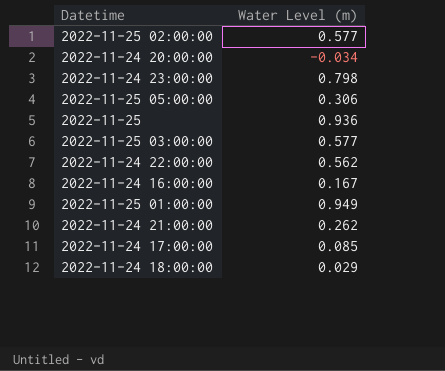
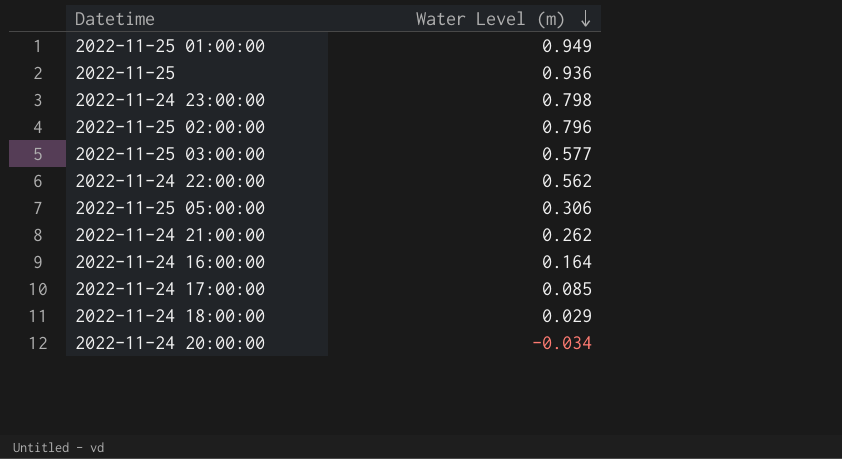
row order: none -> Water Level (m) descending
2022-11-25 02:00:00 | Water Level (m): 0.577 -> 0.796
2022-11-24 16:00:00 | Water Level (m): 0.167 -> 0.164

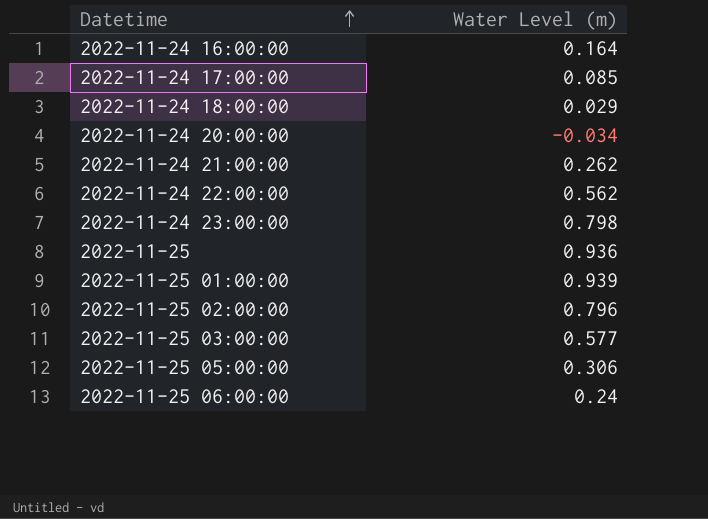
row order: Water Level (m) descending -> Datetime ascending
2022-11-25 01:00:00 | Water Level (m): 0.949 -> 0.939
row 2022-11-25 06:00:00: none -> 0.24

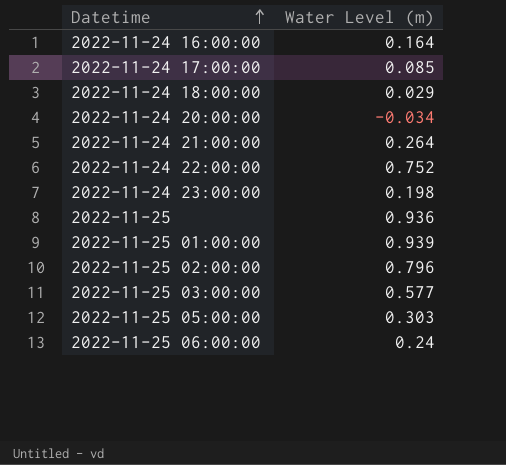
2022-11-24 21:00:00 | Water Level (m): 0.262 -> 0.264
2022-11-24 22:00:00 | Water Level (m): 0.562 -> 0.752
2022-11-24 23:00:00 | Water Level (m): 0.798 -> 0.198
2022-11-25 05:00:00 | Water Level (m): 0.306 -> 0.303

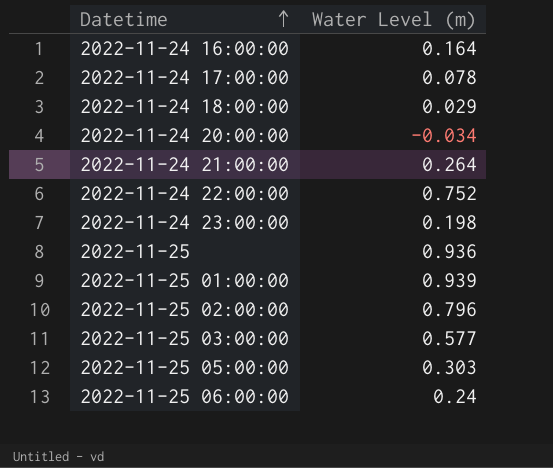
2022-11-24 17:00:00 | Water Level (m): 0.085 -> 0.078

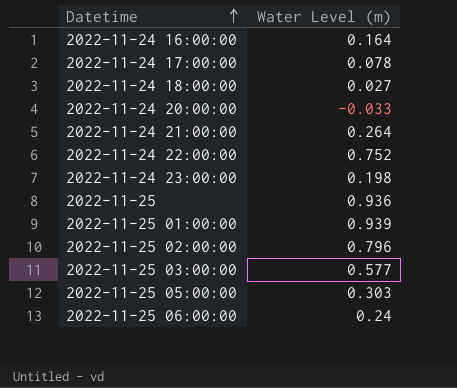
2022-11-24 18:00:00 | Water Level (m): 0.029 -> 0.027
2022-11-24 20:00:00 | Water Level (m): -0.034 -> -0.033

